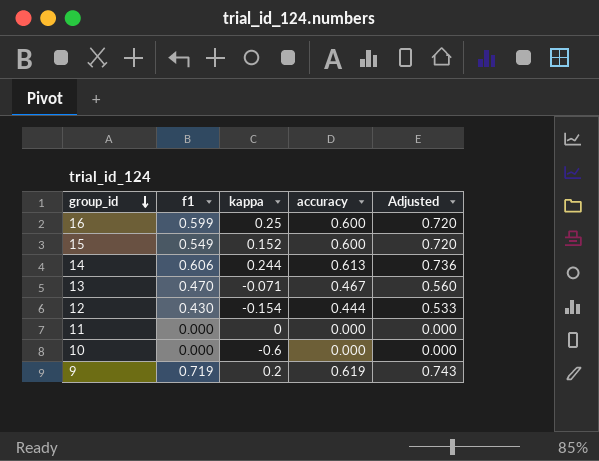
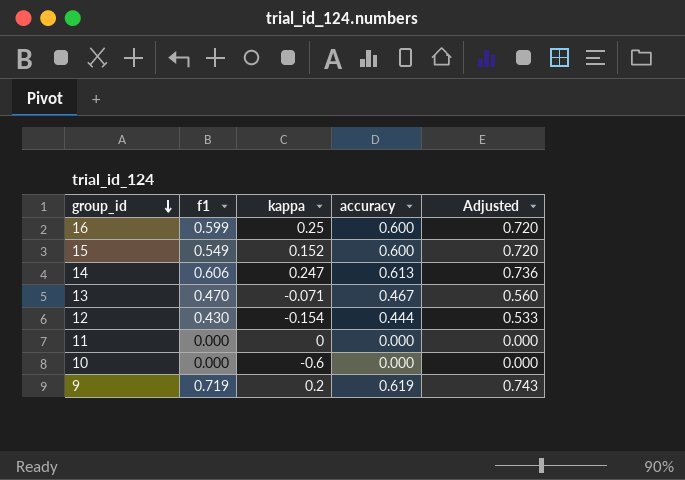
14 | kappa: 0.244 -> 0.247

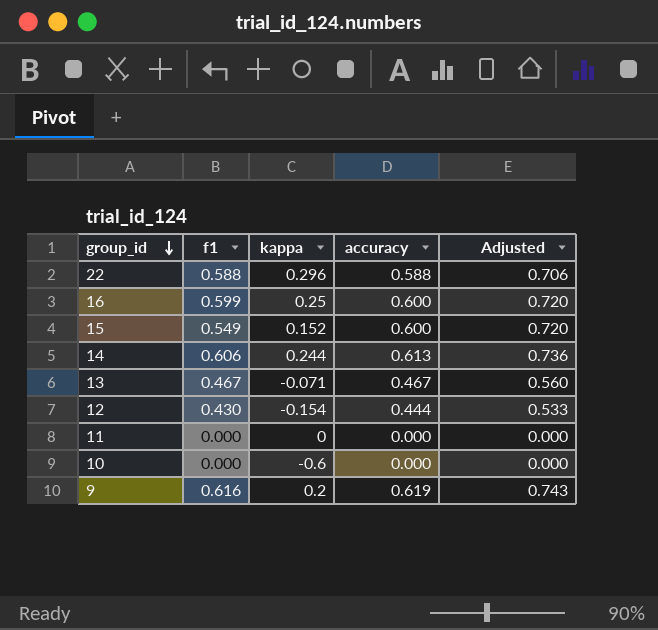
row 22: none -> 0.588 | 0.296 | 0.588 | 0.706
14 | kappa: 0.247 -> 0.244
13 | f1: 0.470 -> 0.467
9 | f1: 0.719 -> 0.616

